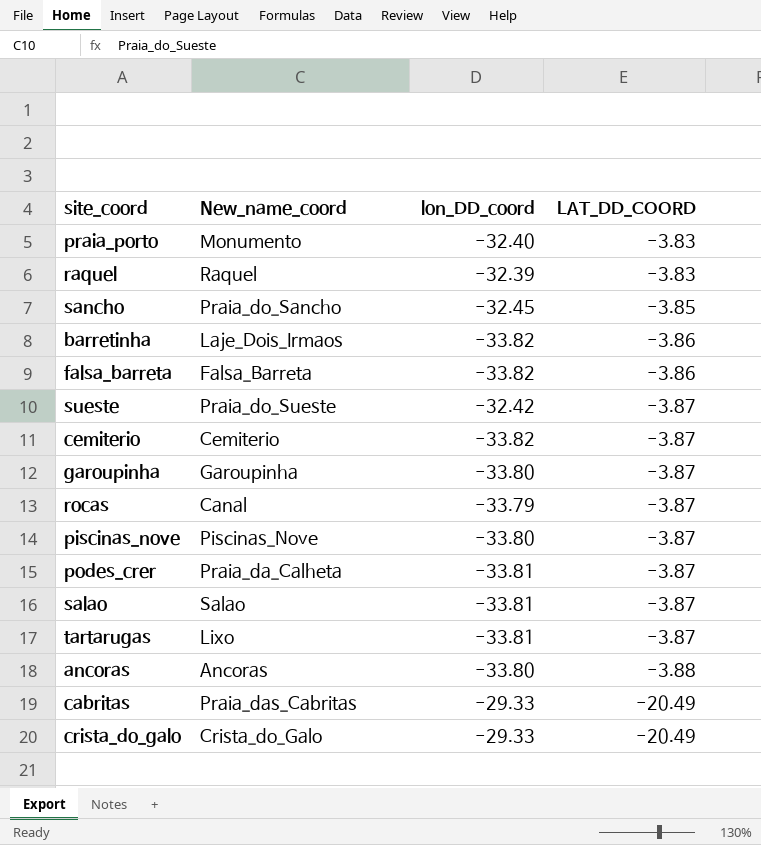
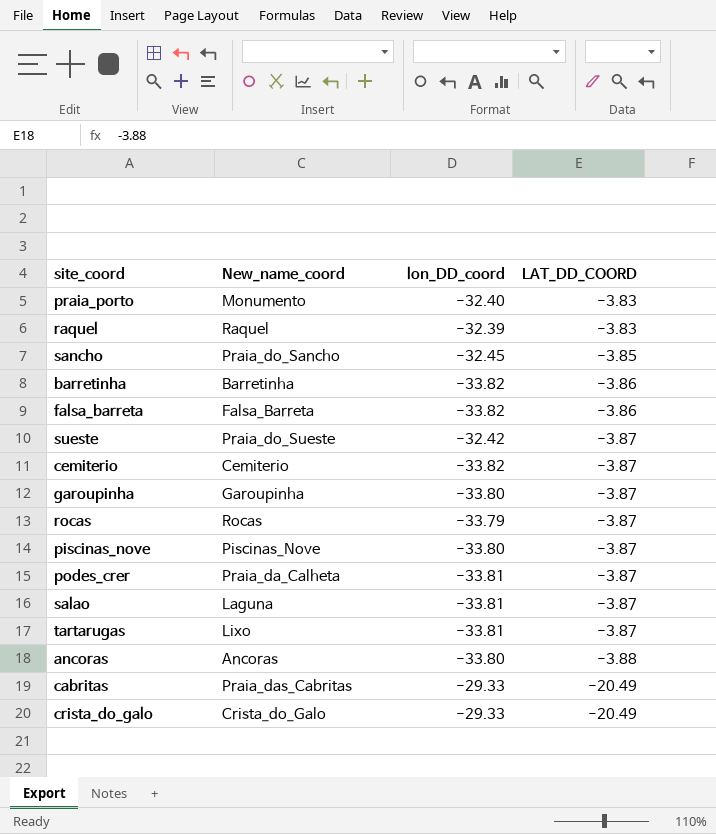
barretinha | New_name_coord: Laje_Dois_Irmaos -> Barretinha
rocas | New_name_coord: Canal -> Rocas
salao | New_name_coord: Salao -> Laguna

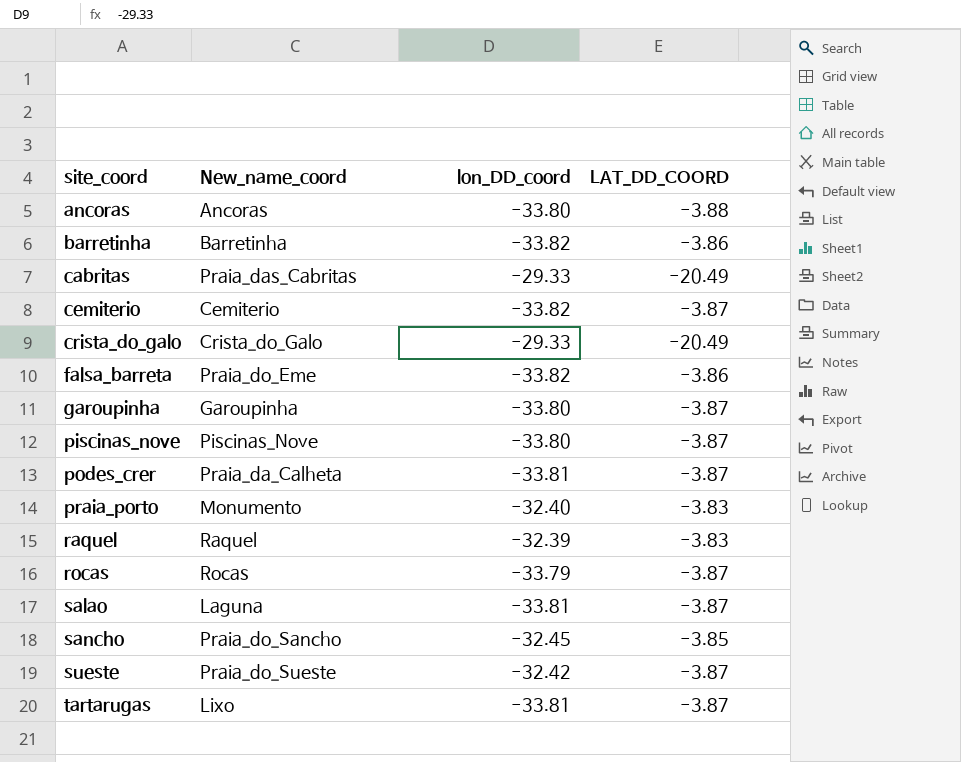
row order: LAT_DD_COORD descending -> site_coord ascending
falsa_barreta | New_name_coord: Falsa_Barreta -> Praia_do_Eme

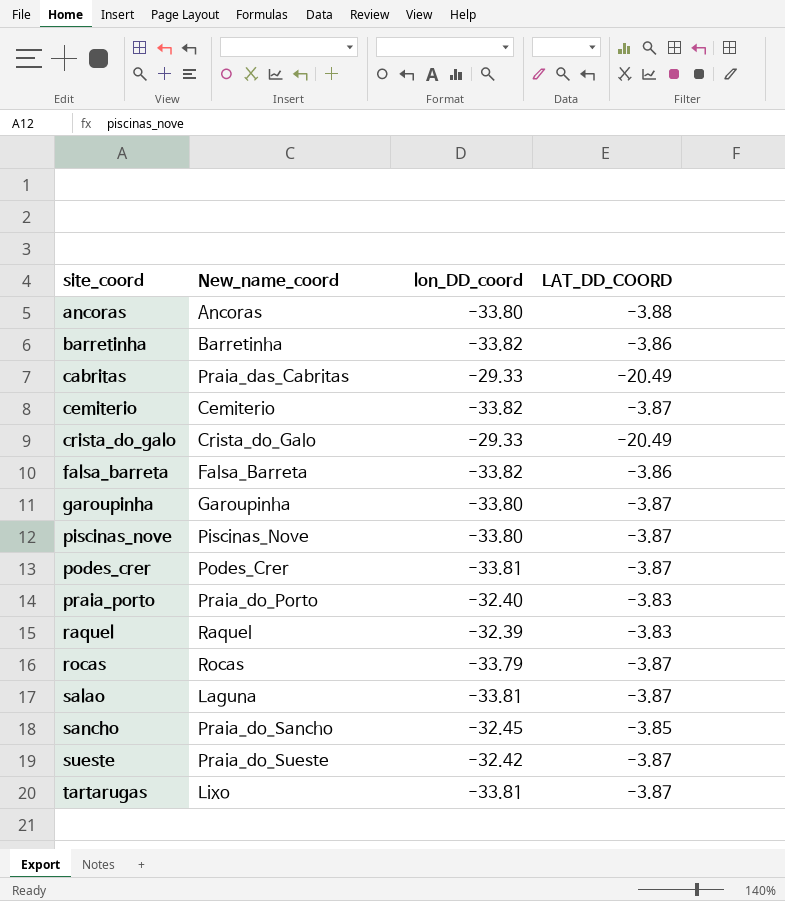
falsa_barreta | New_name_coord: Praia_do_Eme -> Falsa_Barreta
podes_crer | New_name_coord: Praia_da_Calheta -> Podes_Crer
praia_porto | New_name_coord: Monumento -> Praia_do_Porto

